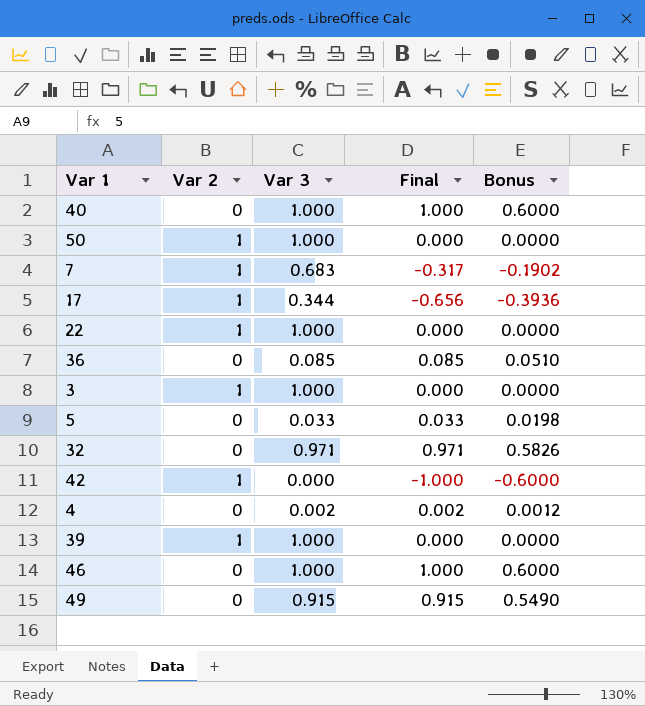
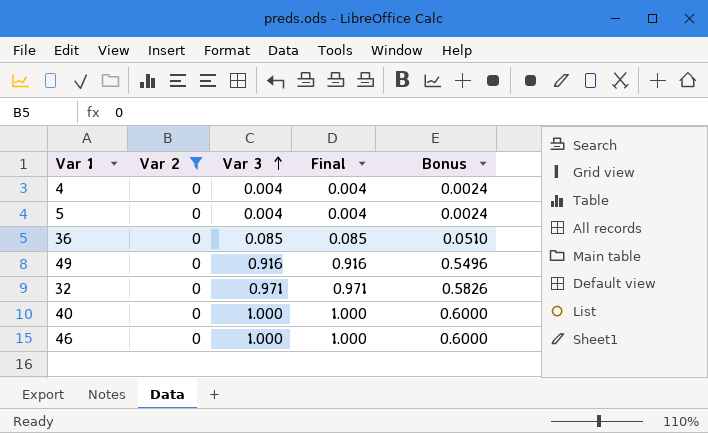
filter: none -> Var 2 = 0
row order: none -> Var 3 ascending
4 | Var 3: 0.002 -> 0.004
4 | Final: 0.002 -> 0.004
4 | Bonus: 0.0012 -> 0.0024
5 | Var 3: 0.033 -> 0.004
5 | Final: 0.033 -> 0.004
5 | Bonus: 0.0198 -> 0.0024
49 | Var 3: 0.915 -> 0.916
49 | Final: 0.915 -> 0.916
49 | Bonus: 0.5490 -> 0.5496

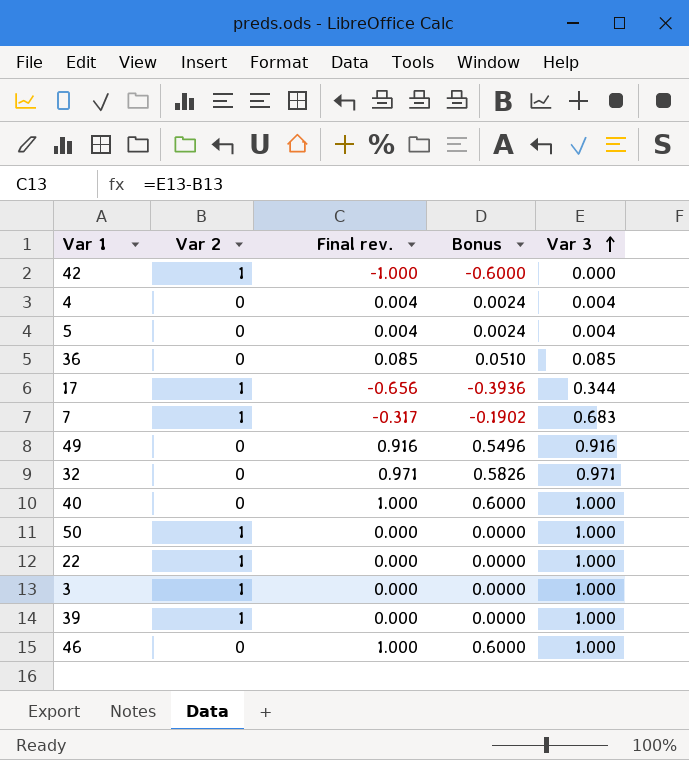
filter: Var 2 = 0 -> none
column name: Final -> Final rev.
column Var 3 | position: 3 -> 5

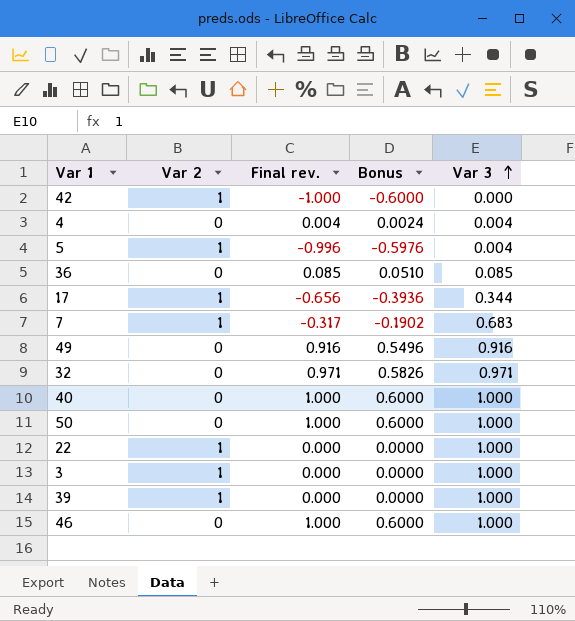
5 | Var 2: 0 -> 1
5 | Final rev.: 0.004 -> -0.996
5 | Bonus: 0.0024 -> -0.5976
50 | Var 2: 1 -> 0
50 | Final rev.: 0.000 -> 1.000
50 | Bonus: 0.0000 -> 0.6000

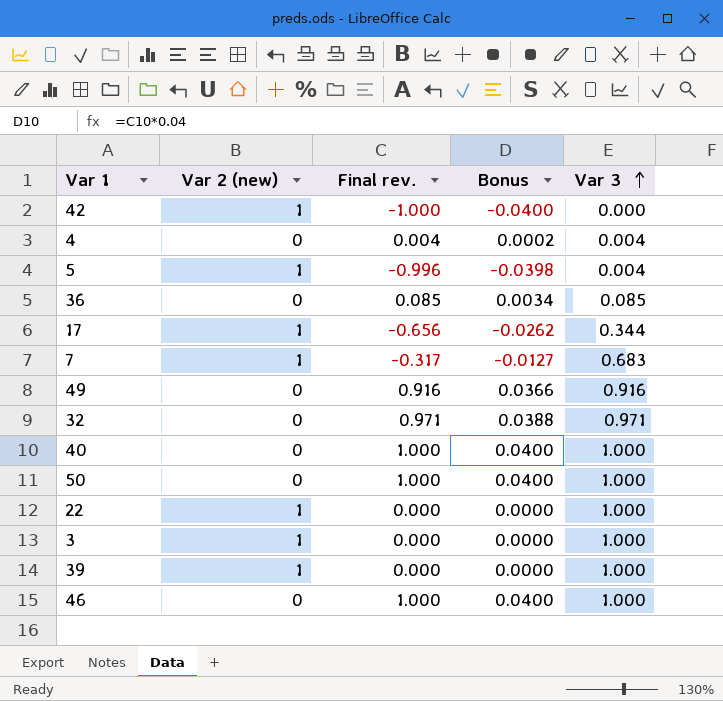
column name: Var 2 -> Var 2 (new)
column Bonus | formula: [Final rev.] * 0.6 -> [Final rev.] * 0.04

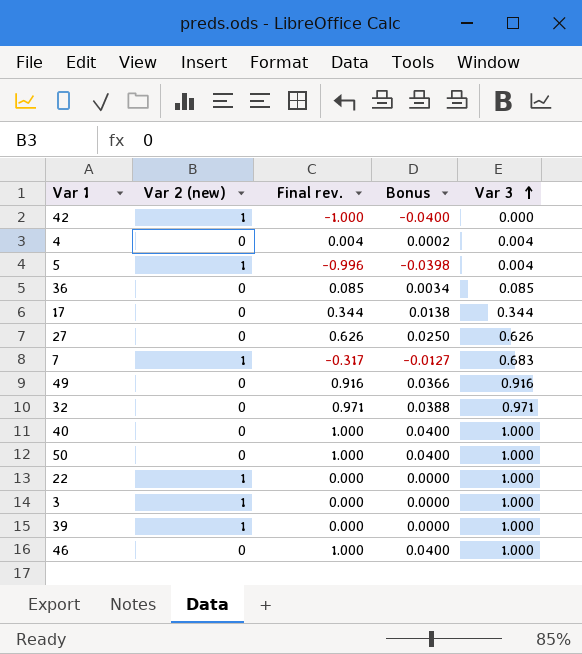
17 | Var 2 (new): 1 -> 0
17 | Final rev.: -0.656 -> 0.344
17 | Bonus: -0.0262 -> 0.0138
row 27: none -> 0 | 0.626 | 0.0250 | 0.626

